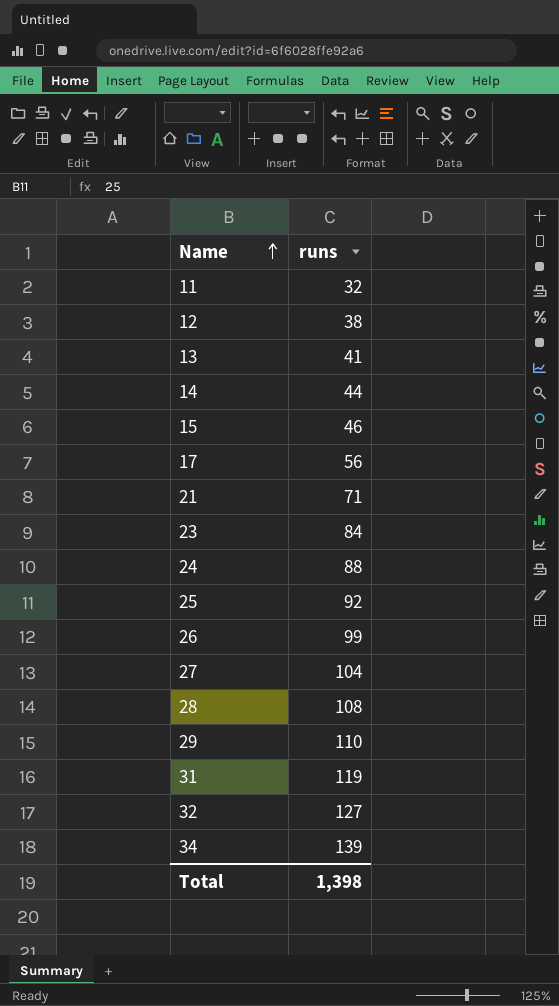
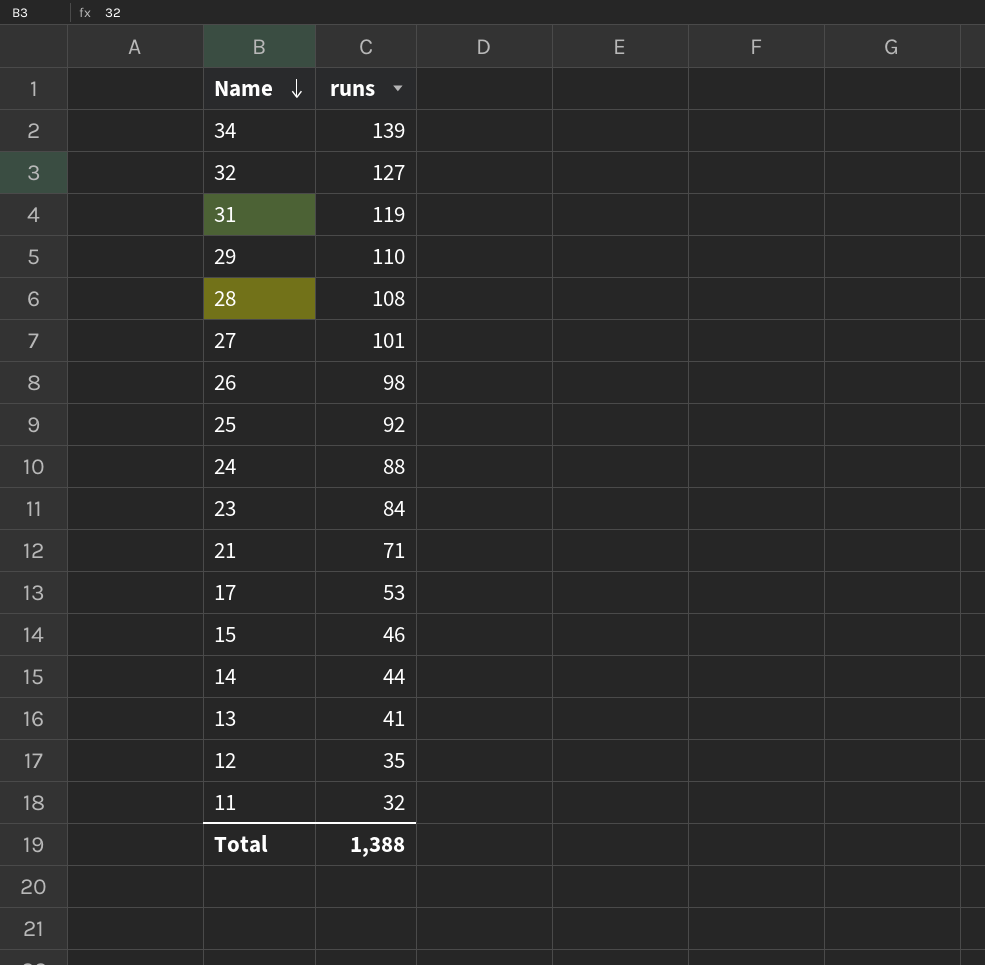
row order: Name ascending -> Name descending
27 | runs: 104 -> 101
26 | runs: 99 -> 98
17 | runs: 56 -> 53
12 | runs: 38 -> 35
Total | runs: 1,398 -> 1,388

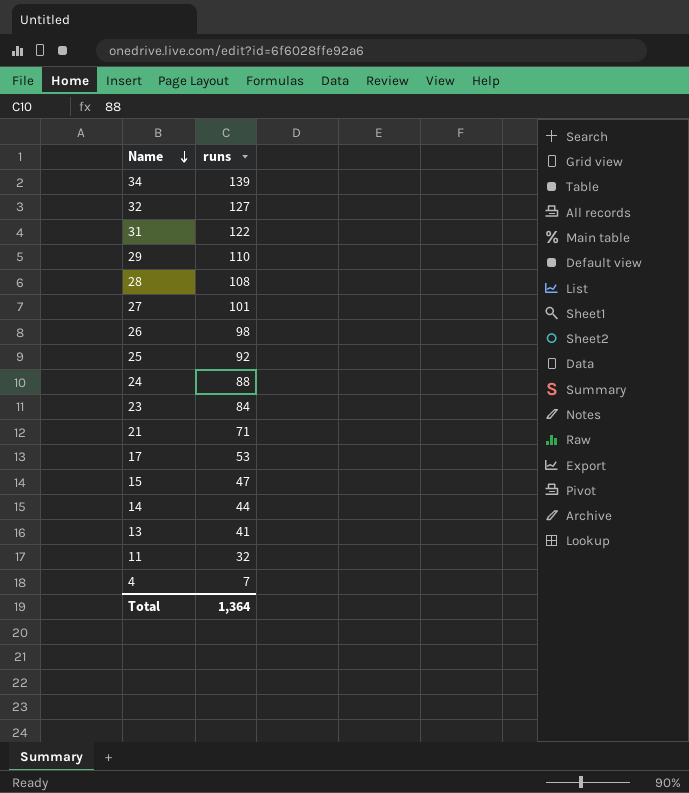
row 12: 35 -> none
31 | runs: 119 -> 122
15 | runs: 46 -> 47
row 4: none -> 7
Total | runs: 1,388 -> 1,364

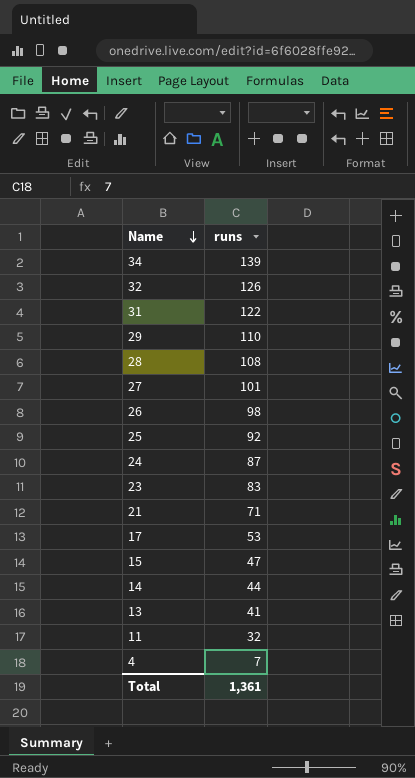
32 | runs: 127 -> 126
24 | runs: 88 -> 87
23 | runs: 84 -> 83
Total | runs: 1,364 -> 1,361

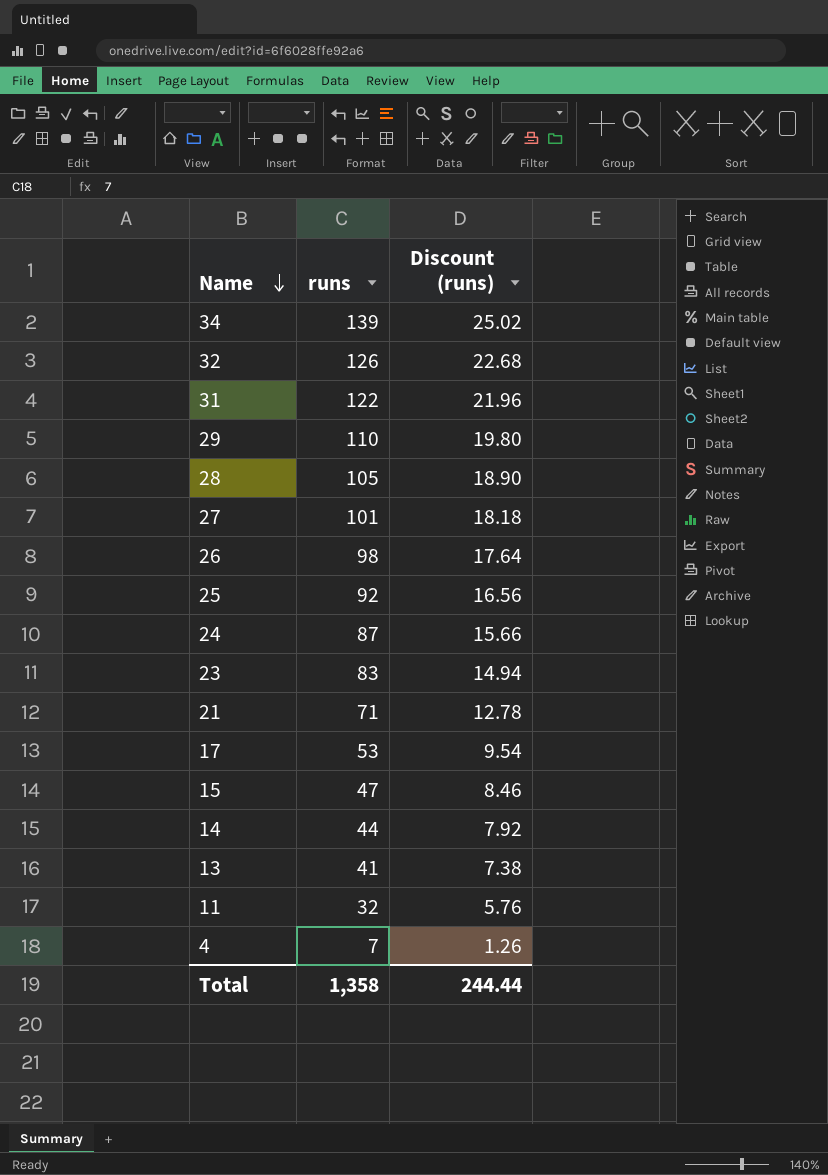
column Discount (runs) | formula: none -> [runs] * 0.18
28 | runs: 108 -> 105
Total | runs: 1,361 -> 1,358

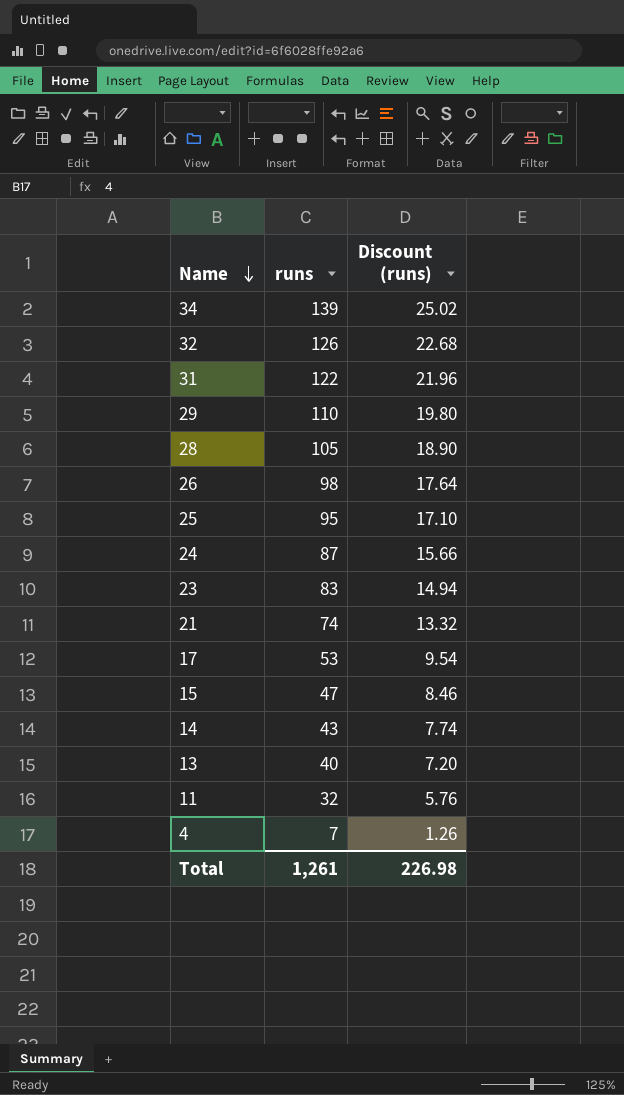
row 27: 101 | 18.18 -> none
25 | runs: 92 -> 95
25 | Discount (runs): 16.56 -> 17.10
21 | runs: 71 -> 74
21 | Discount (runs): 12.78 -> 13.32
14 | runs: 44 -> 43
14 | Discount (runs): 7.92 -> 7.74
13 | runs: 41 -> 40
13 | Discount (runs): 7.38 -> 7.20
Total | runs: 1,358 -> 1,261
Total | Discount (runs): 244.44 -> 226.98

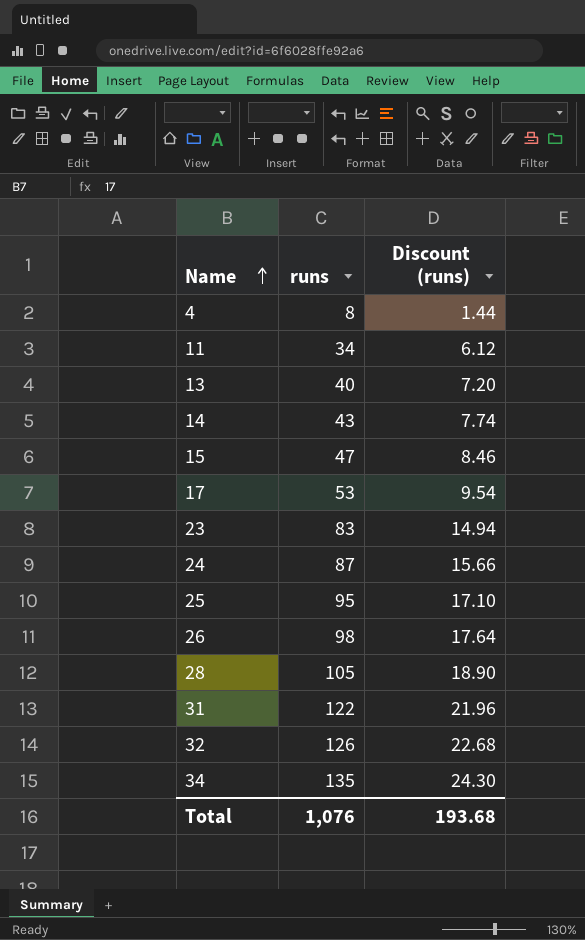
row order: Name descending -> Name ascending
row 29: 110 | 19.80 -> none
row 21: 74 | 13.32 -> none
4 | runs: 7 -> 8
4 | Discount (runs): 1.26 -> 1.44
11 | runs: 32 -> 34
11 | Discount (runs): 5.76 -> 6.12
34 | runs: 139 -> 135
34 | Discount (runs): 25.02 -> 24.30
Total | runs: 1,261 -> 1,076
Total | Discount (runs): 226.98 -> 193.68

